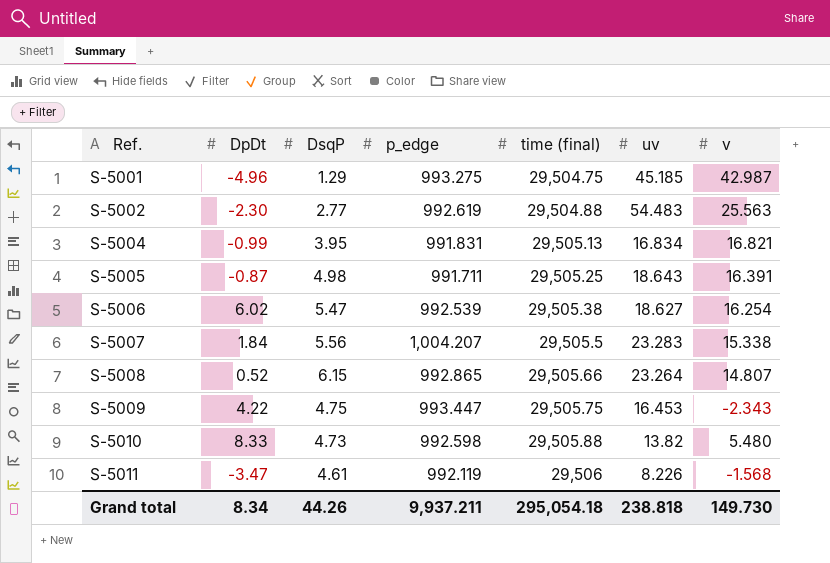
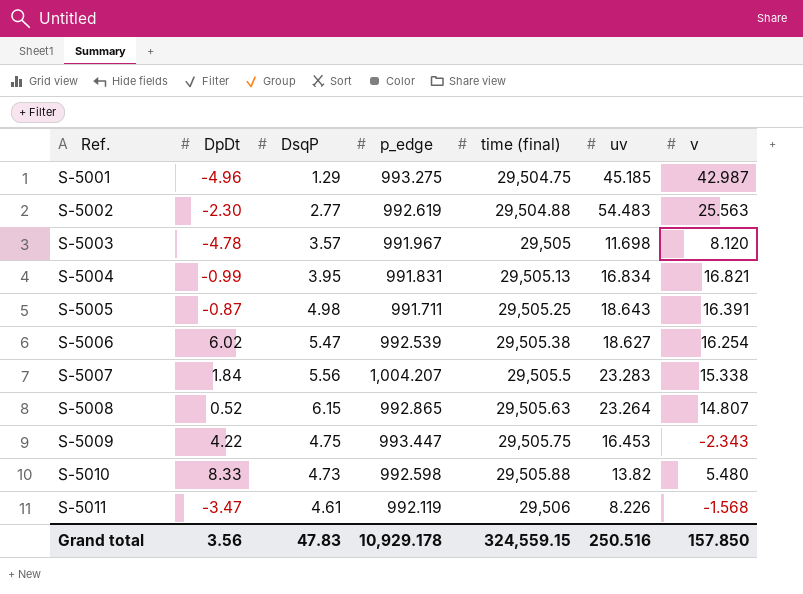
row S-5003: none -> -4.78 | 3.57 | 991.967 | 29,505 | 11.698 | 8.120
S-5008 | time (final): 29,505.66 -> 29,505.63
Grand total | DpDt: 8.34 -> 3.56
Grand total | DsqP: 44.26 -> 47.83
Grand total | p_edge: 9,937.211 -> 10,929.178
Grand total | time (final): 295,054.18 -> 324,559.15
Grand total | uv: 238.818 -> 250.516
Grand total | v: 149.730 -> 157.850

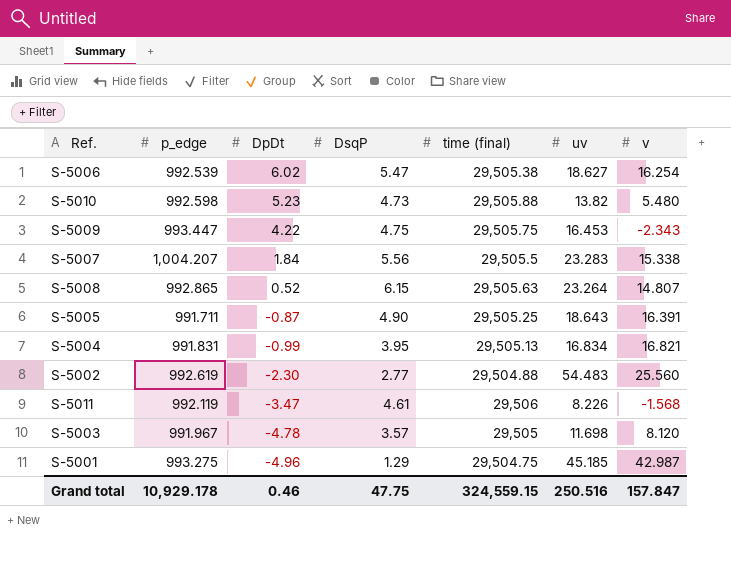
row order: Ref. ascending -> DpDt descending
column p_edge | position: 4 -> 2
S-5010 | DpDt: 8.33 -> 5.23
S-5005 | DsqP: 4.98 -> 4.90
S-5002 | v: 25.563 -> 25.560
Grand total | DpDt: 3.56 -> 0.46
Grand total | DsqP: 47.83 -> 47.75
Grand total | v: 157.850 -> 157.847

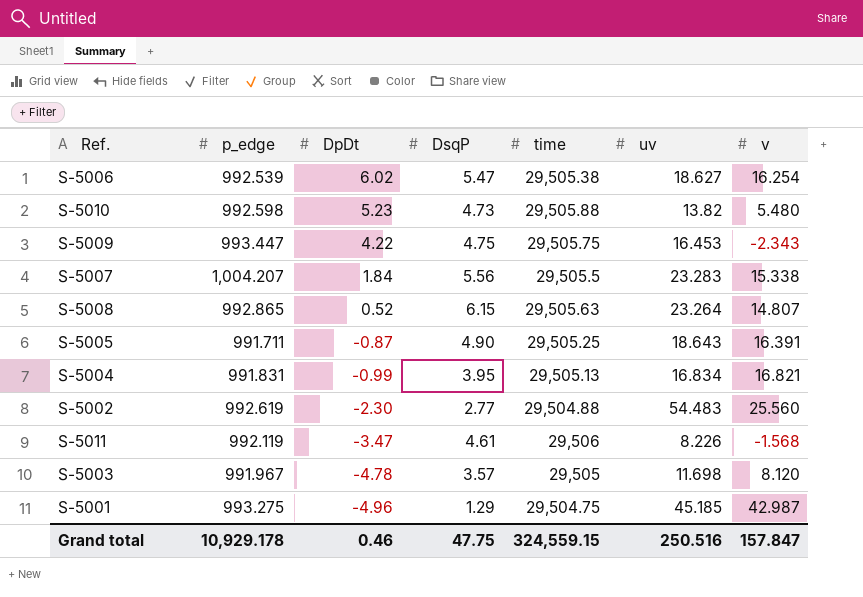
column name: time (final) -> time

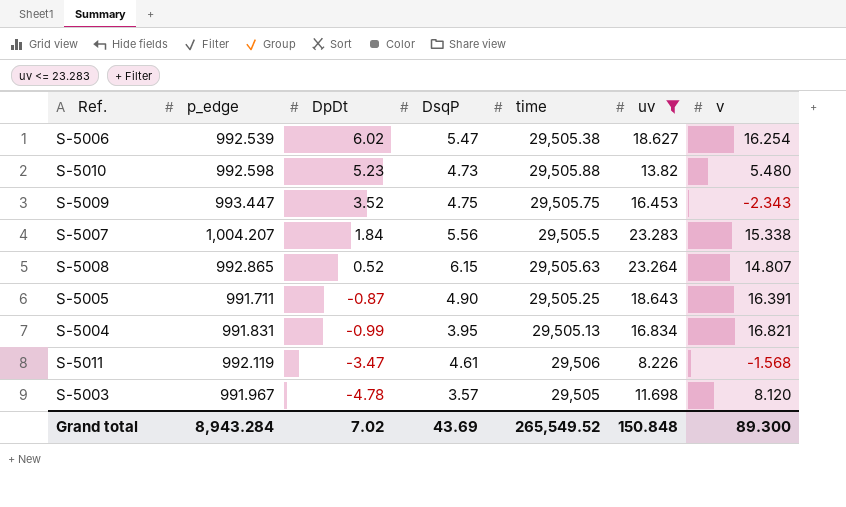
filter: none -> uv <= 23.283
S-5009 | DpDt: 4.22 -> 3.52
Grand total | p_edge: 10,929.178 -> 8,943.284
Grand total | DpDt: 0.46 -> 7.02
Grand total | DsqP: 47.75 -> 43.69
Grand total | time: 324,559.15 -> 265,549.52
Grand total | uv: 250.516 -> 150.848
Grand total | v: 157.847 -> 89.300

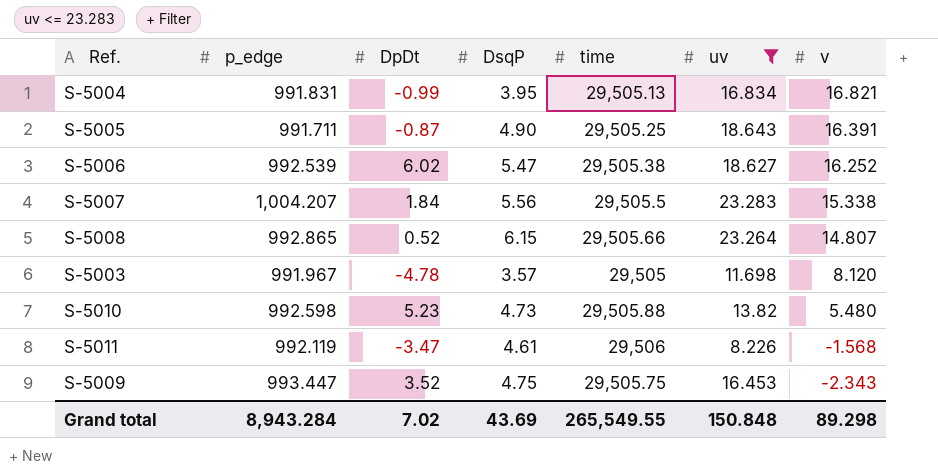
row order: DpDt descending -> v descending
S-5006 | v: 16.254 -> 16.252
S-5008 | time: 29,505.63 -> 29,505.66
Grand total | time: 265,549.52 -> 265,549.55
Grand total | v: 89.300 -> 89.298

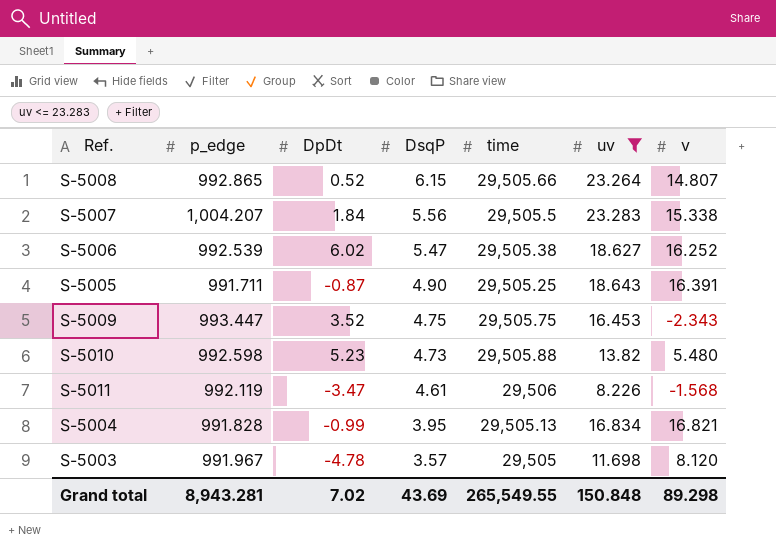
row order: v descending -> DsqP descending
S-5004 | p_edge: 991.831 -> 991.828
Grand total | p_edge: 8,943.284 -> 8,943.281

